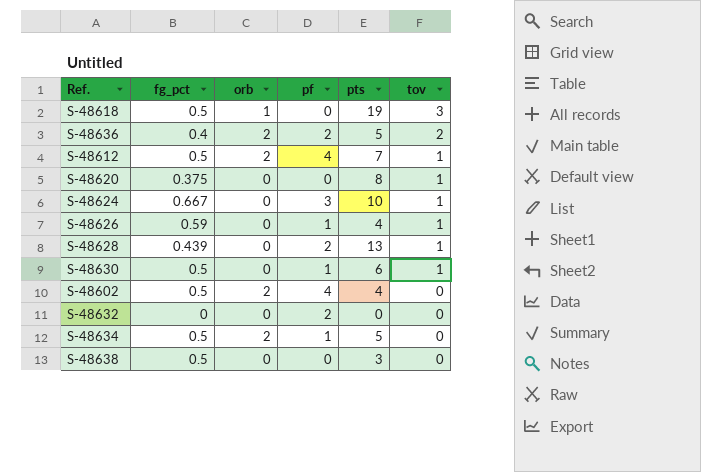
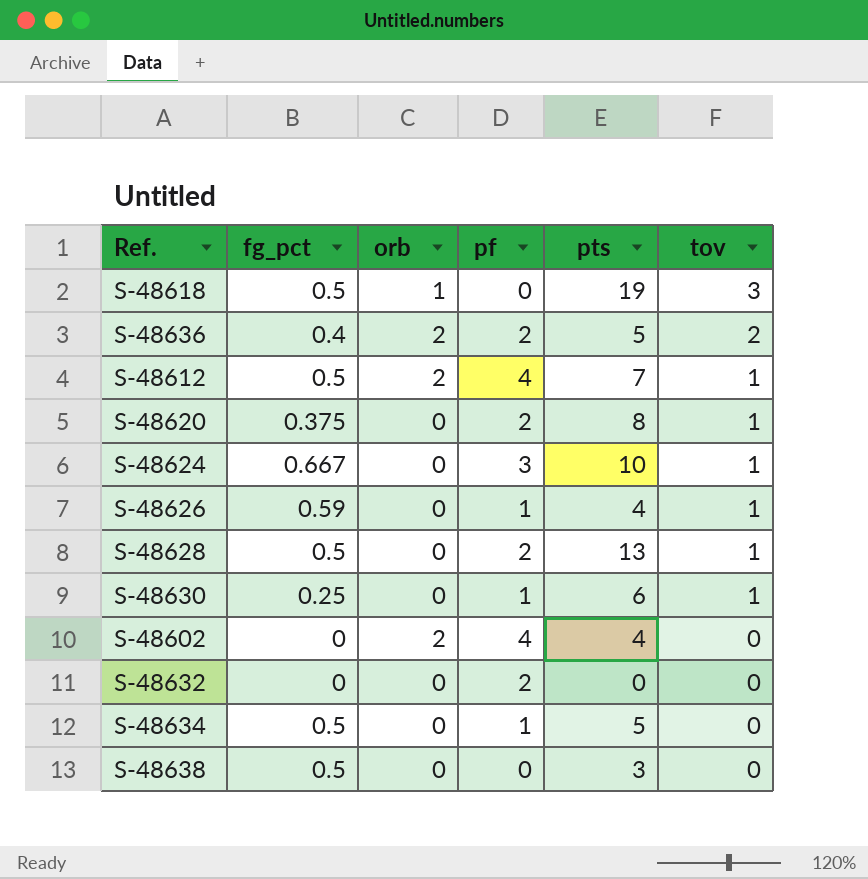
S-48620 | pf: 0 -> 2
S-48628 | fg_pct: 0.439 -> 0.5
S-48630 | fg_pct: 0.5 -> 0.25
S-48602 | fg_pct: 0.5 -> 0
S-48634 | orb: 2 -> 0

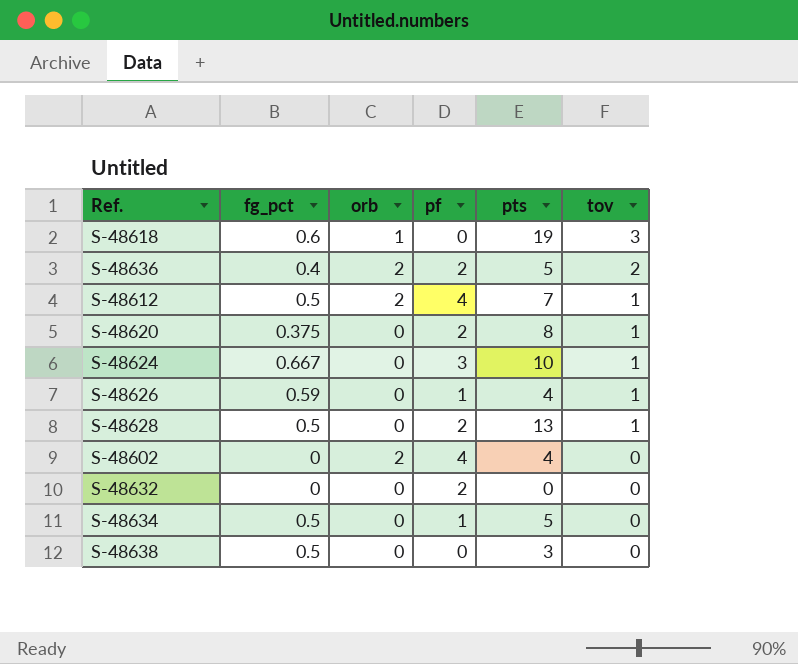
row S-48630: 0.25 | 0 | 1 | 6 | 1 -> none
S-48618 | fg_pct: 0.5 -> 0.6

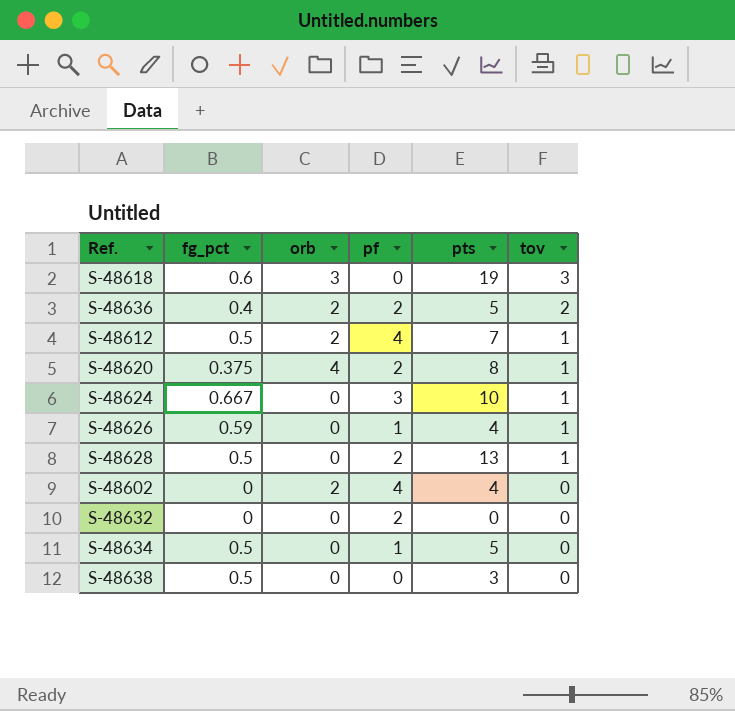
S-48618 | orb: 1 -> 3
S-48620 | orb: 0 -> 4

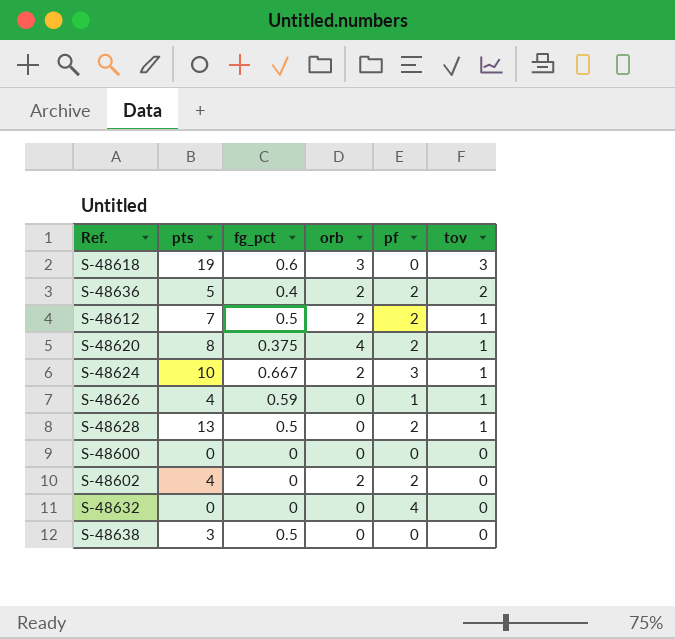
column pts | position: 5 -> 2
row S-48634: 0.5 | 0 | 1 | 5 | 0 -> none
S-48612 | pf: 4 -> 2
S-48624 | orb: 0 -> 2
row S-48600: none -> 0 | 0 | 0 | 0 | 0
S-48602 | pf: 4 -> 2
S-48632 | pf: 2 -> 4

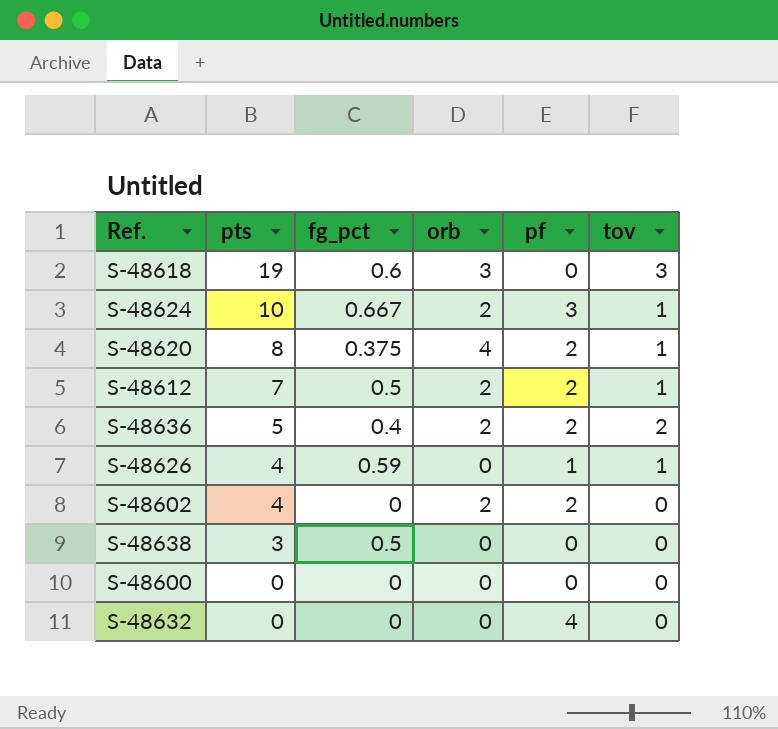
row order: tov descending -> pts descending
row S-48628: 13 | 0.5 | 0 | 2 | 1 -> none

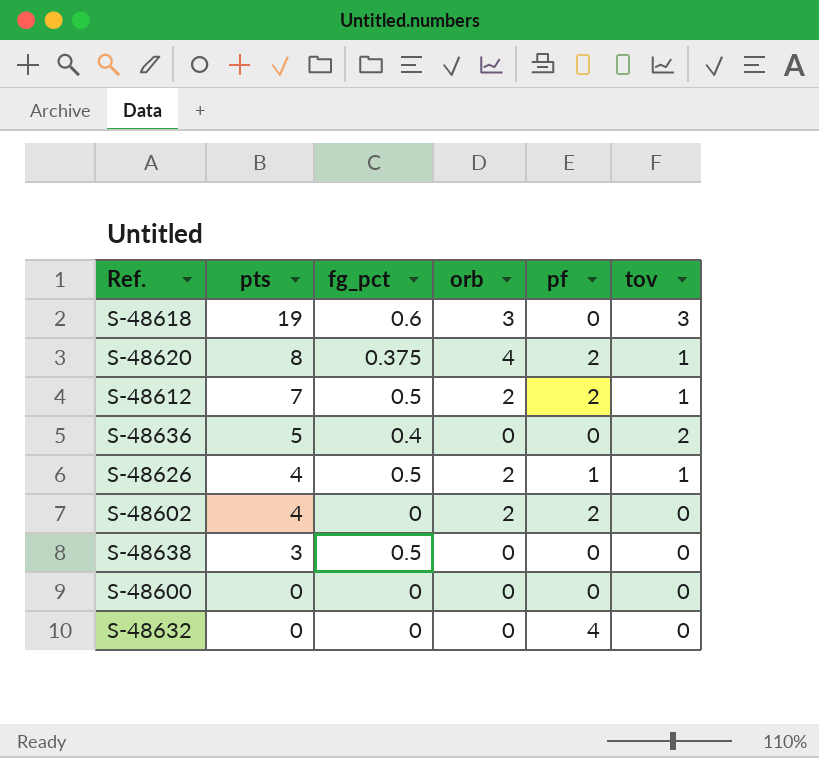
row S-48624: 10 | 0.667 | 2 | 3 | 1 -> none
S-48636 | orb: 2 -> 0
S-48636 | pf: 2 -> 0
S-48626 | fg_pct: 0.59 -> 0.5
S-48626 | orb: 0 -> 2

